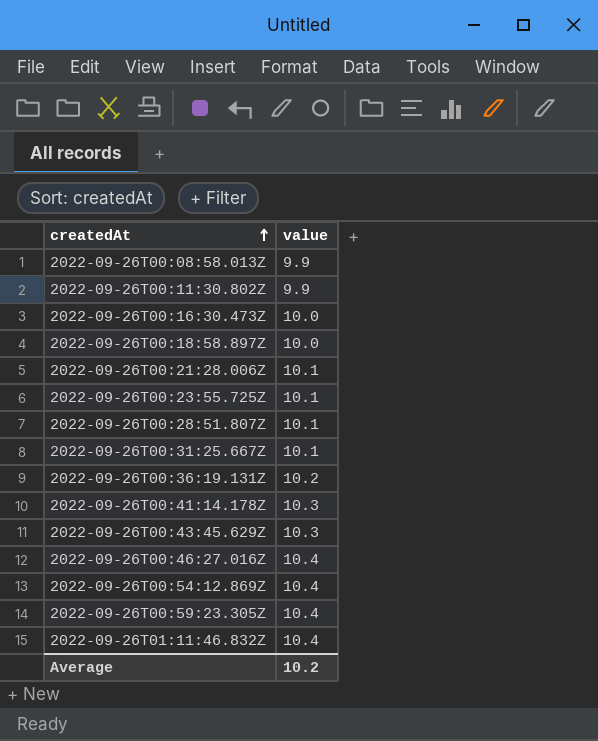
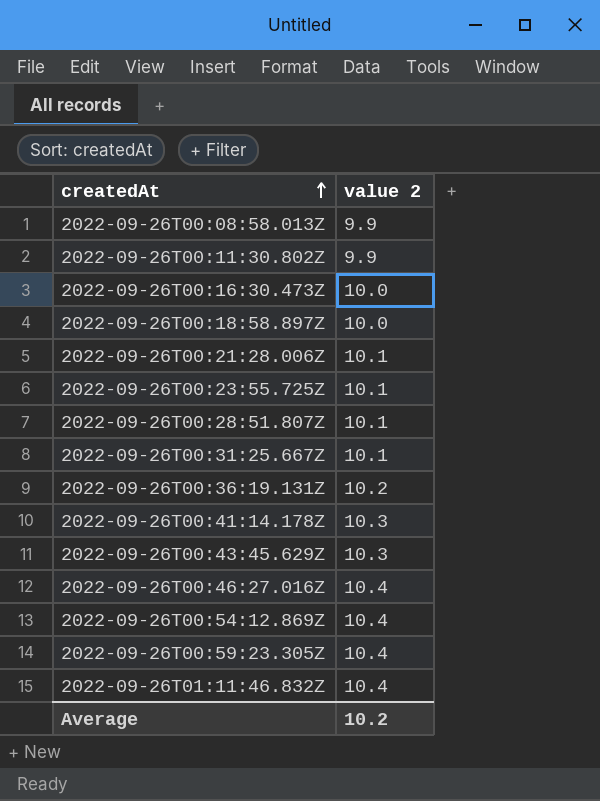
column name: value -> value 2

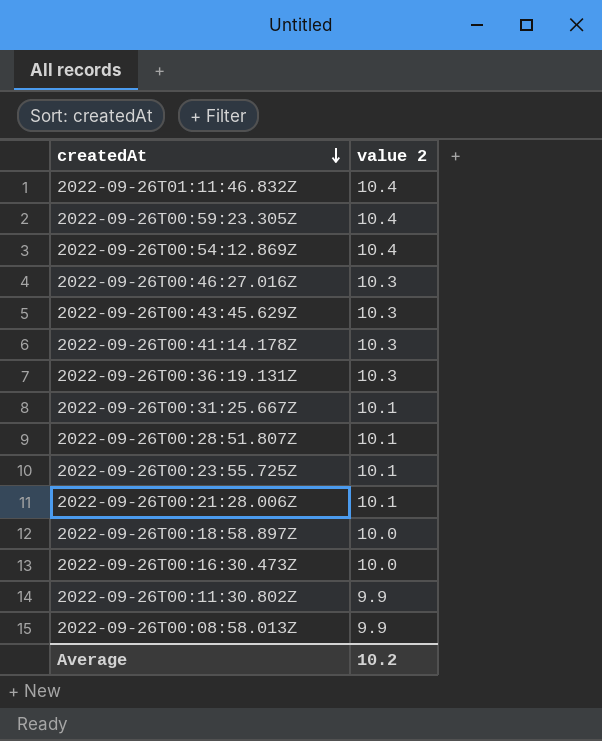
row order: createdAt ascending -> createdAt descending
2022-09-26T00:46:27.016Z | value 2: 10.4 -> 10.3
2022-09-26T00:36:19.131Z | value 2: 10.2 -> 10.3

